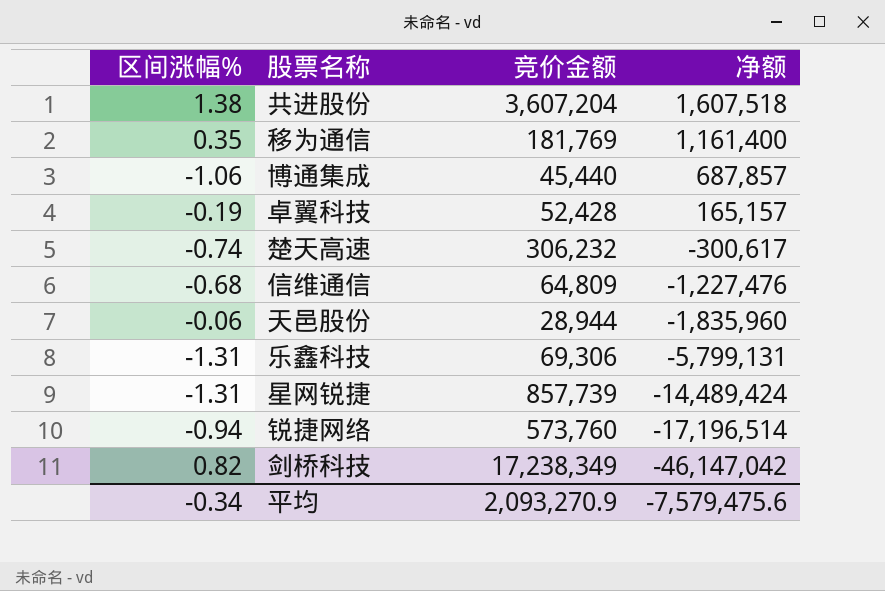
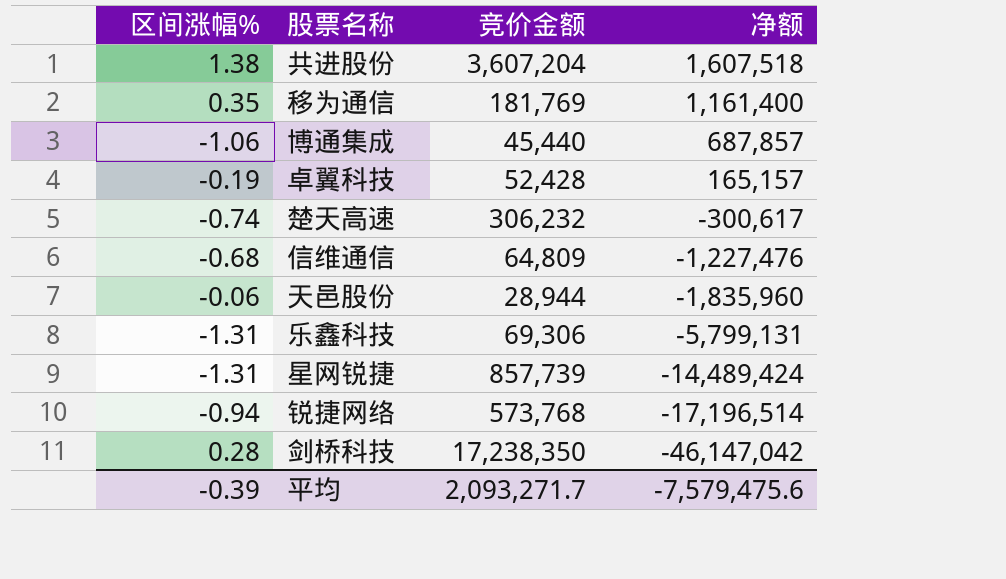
锐捷网络 | 竞价金额: 573,760 -> 573,768
剑桥科技 | 区间涨幅%: 0.82 -> 0.28
剑桥科技 | 竞价金额: 17,238,349 -> 17,238,350
平均 | 区间涨幅%: -0.34 -> -0.39
平均 | 竞价金额: 2,093,270.9 -> 2,093,271.7

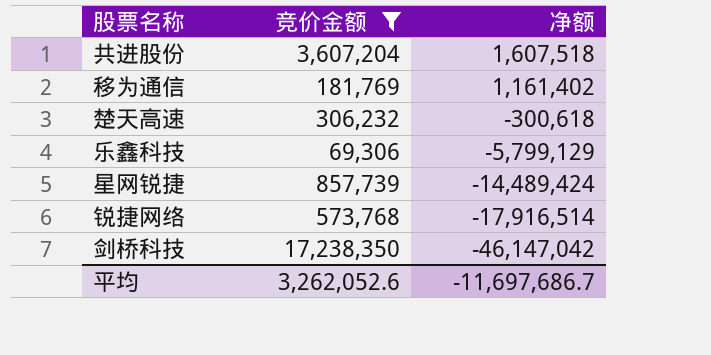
filter: none -> 竞价金额 >= 69,306
column 区间涨幅% | position: 1 -> none
移为通信 | 净额: 1,161,400 -> 1,161,402
楚天高速 | 净额: -300,617 -> -300,618
乐鑫科技 | 净额: -5,799,131 -> -5,799,129
锐捷网络 | 净额: -17,196,514 -> -17,916,514
平均 | 竞价金额: 2,093,271.7 -> 3,262,052.6
平均 | 净额: -7,579,475.6 -> -11,697,686.7

